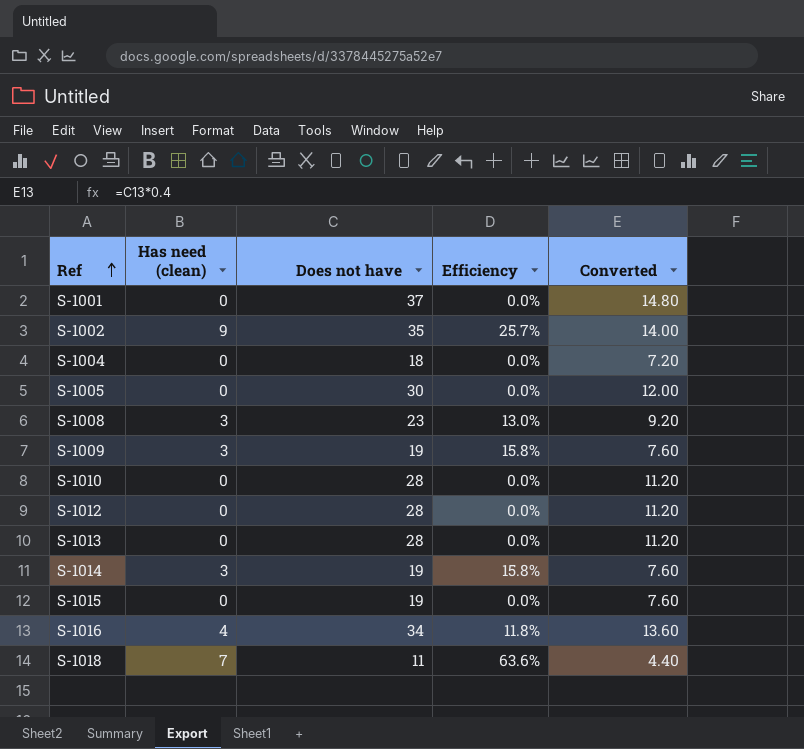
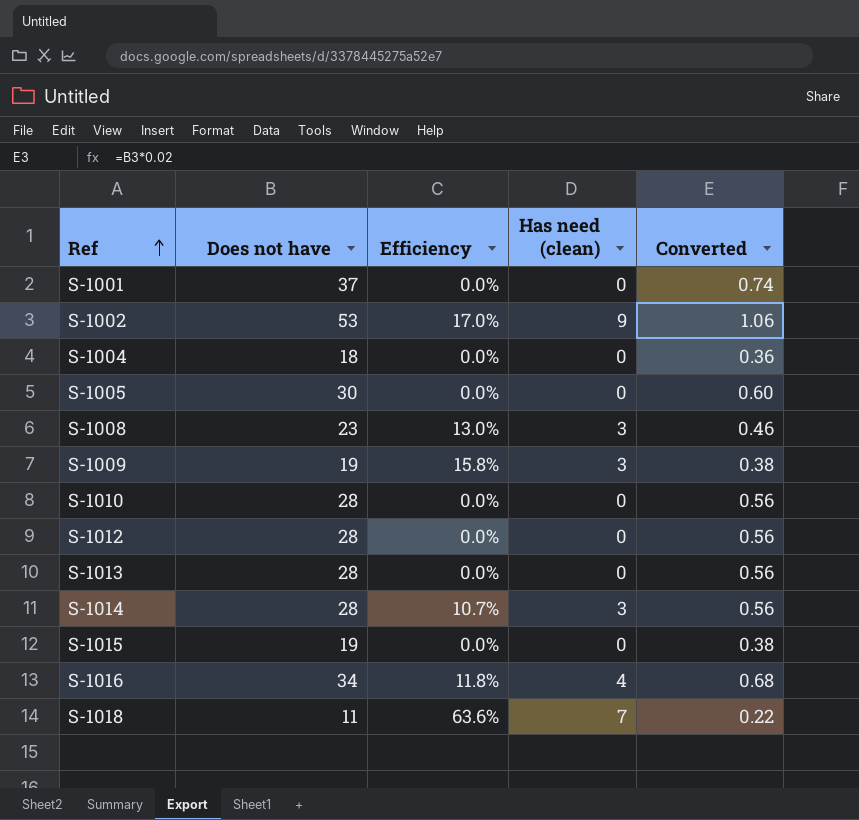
column Has need (clean) | position: 2 -> 4
column Converted | formula: [Does not have] * 0.4 -> [Does not have] * 0.02
S-1002 | Does not have: 35 -> 53
S-1002 | Efficiency: 25.7% -> 17.0%
S-1014 | Does not have: 19 -> 28
S-1014 | Efficiency: 15.8% -> 10.7%

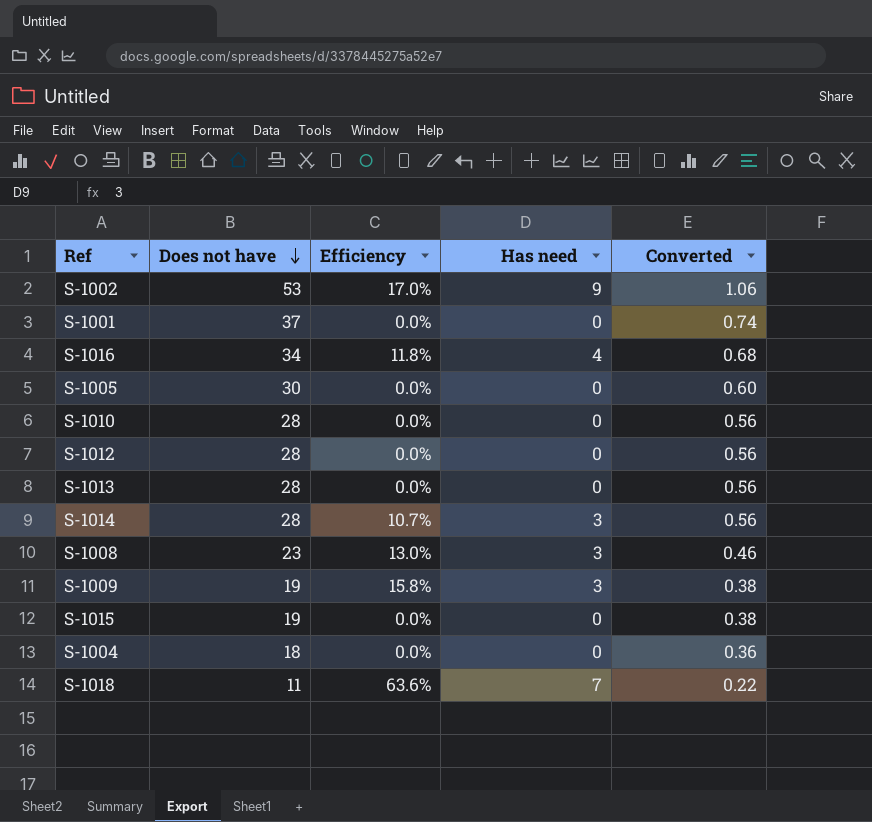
row order: Ref ascending -> Does not have descending
column name: Has need (clean) -> Has need

